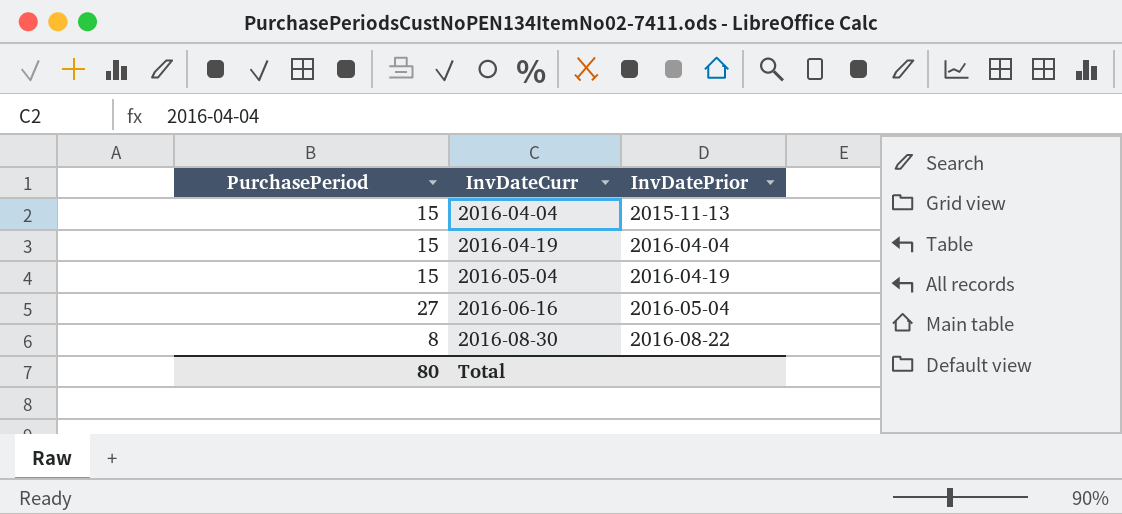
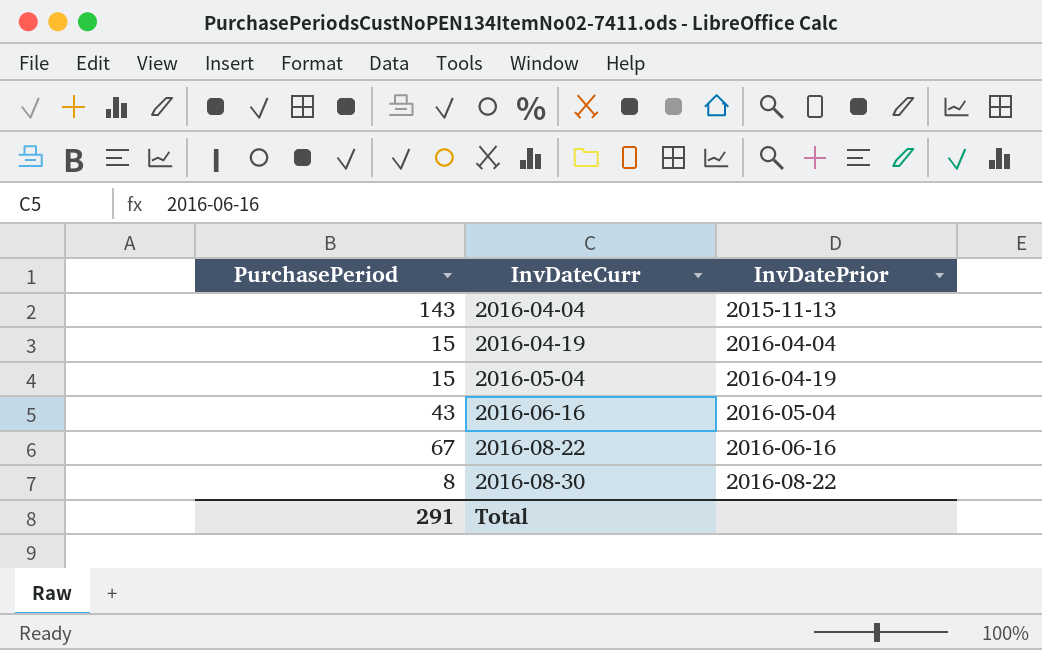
2016-04-04 | PurchasePeriod: 15 -> 143
2016-06-16 | PurchasePeriod: 27 -> 43
row 2016-08-22: none -> 67 | 2016-06-16
Total | PurchasePeriod: 80 -> 291

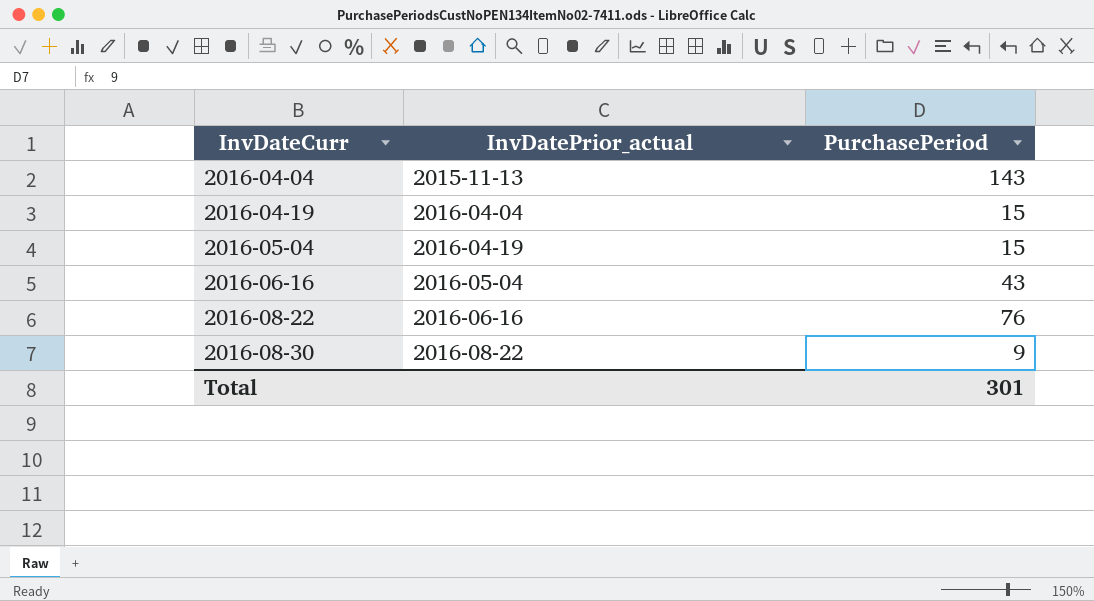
column name: InvDatePrior -> InvDatePrior_actual
column PurchasePeriod | position: 1 -> 3
2016-08-22 | PurchasePeriod: 67 -> 76
2016-08-30 | PurchasePeriod: 8 -> 9
Total | PurchasePeriod: 291 -> 301

